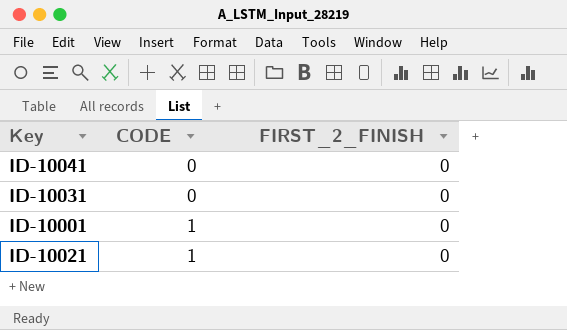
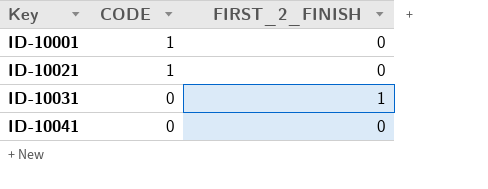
row order: CODE ascending -> Key ascending
ID-10031 | FIRST_2_FINISH: 0 -> 1

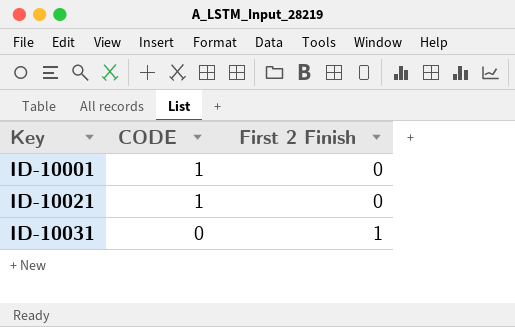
column name: FIRST_2_FINISH -> First 2 Finish
row ID-10041: 0 | 0 -> none

